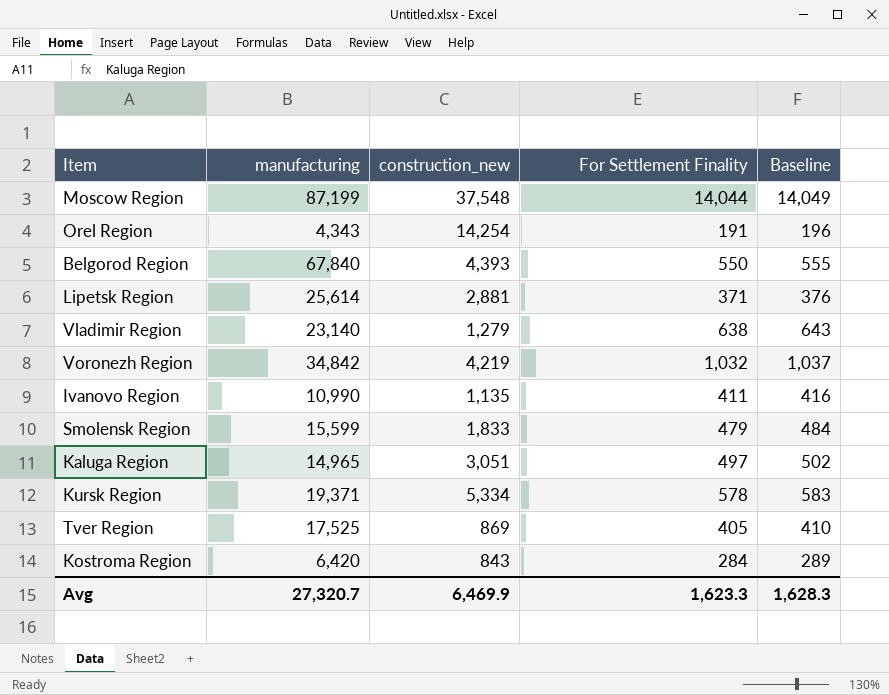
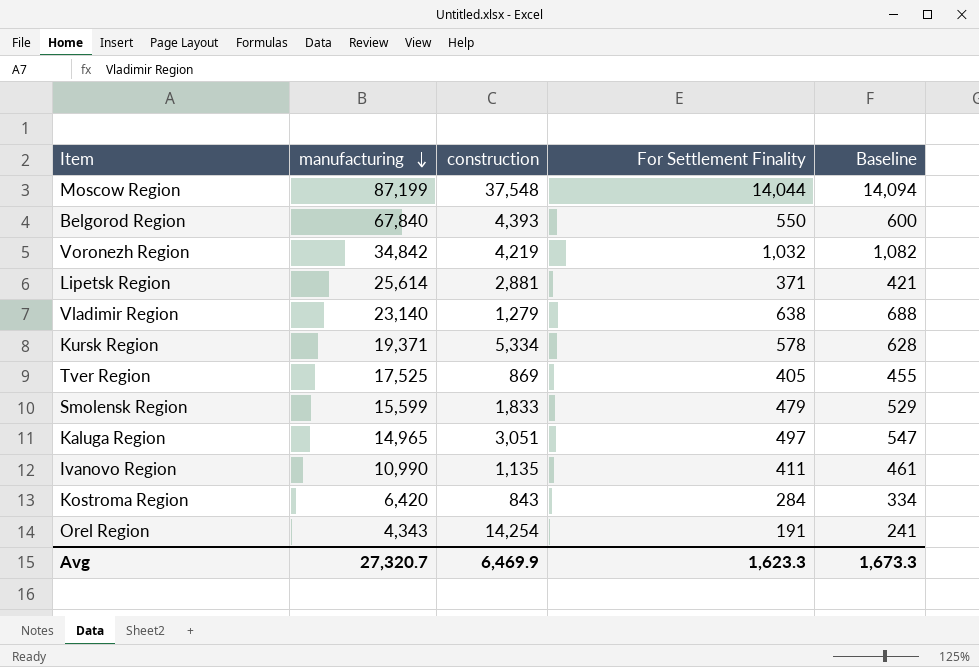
row order: none -> manufacturing descending
column name: construction_new -> construction
column Baseline | formula: [For Settlement Finality] + 5 -> [For Settlement Finality] + 50
Avg | Baseline: 1,628.3 -> 1,673.3

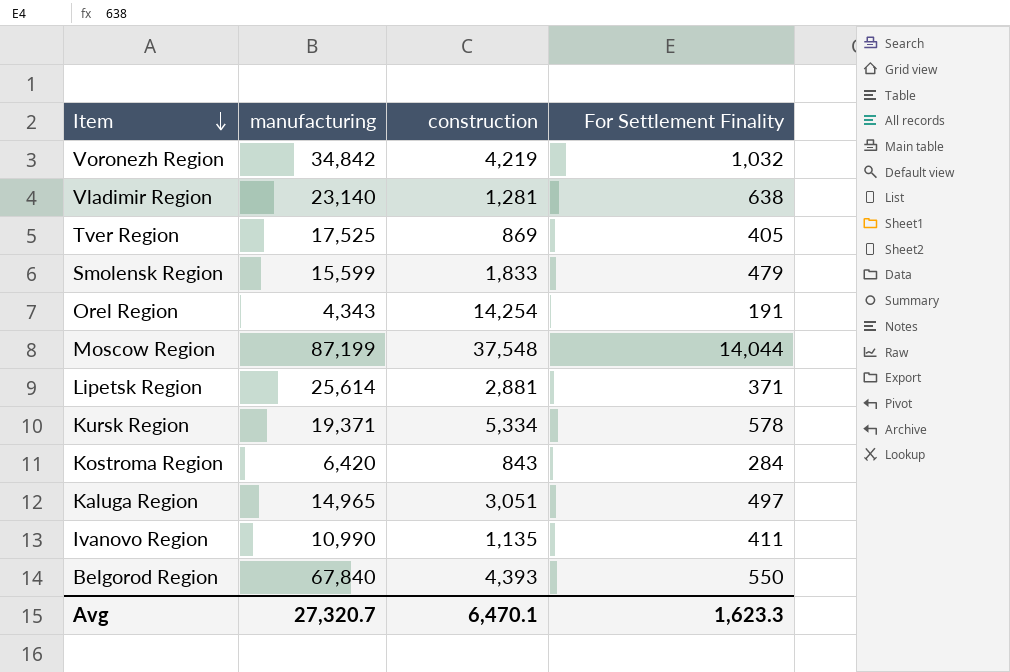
row order: manufacturing descending -> Item descending
column Baseline | formula: [For Settlement Finality] + 50 -> none
Vladimir Region | construction: 1,279 -> 1,281
Avg | construction: 6,469.9 -> 6,470.1

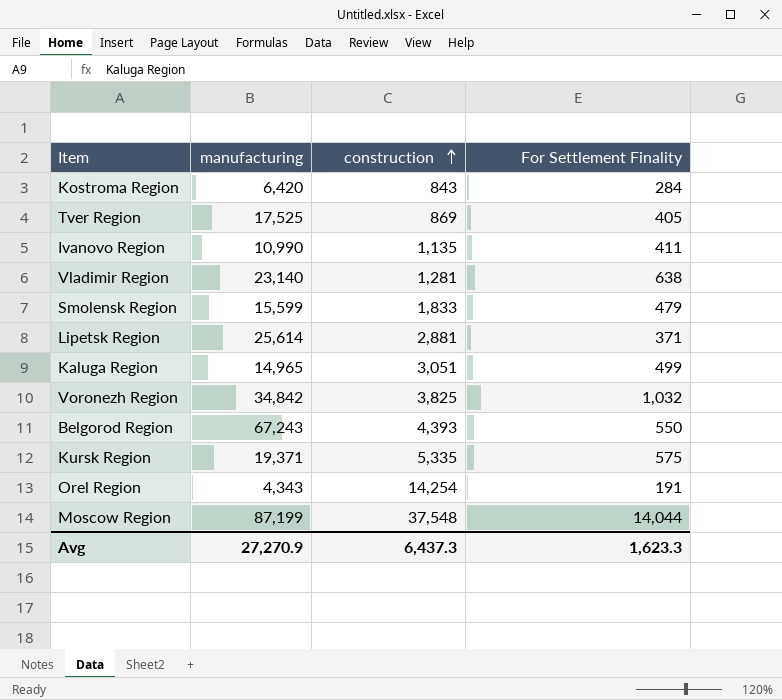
row order: Item descending -> construction ascending
Kaluga Region | For Settlement Finality: 497 -> 499
Voronezh Region | construction: 4,219 -> 3,825
Belgorod Region | manufacturing: 67,840 -> 67,243
Kursk Region | construction: 5,334 -> 5,335
Kursk Region | For Settlement Finality: 578 -> 575
Avg | manufacturing: 27,320.7 -> 27,270.9
Avg | construction: 6,470.1 -> 6,437.3

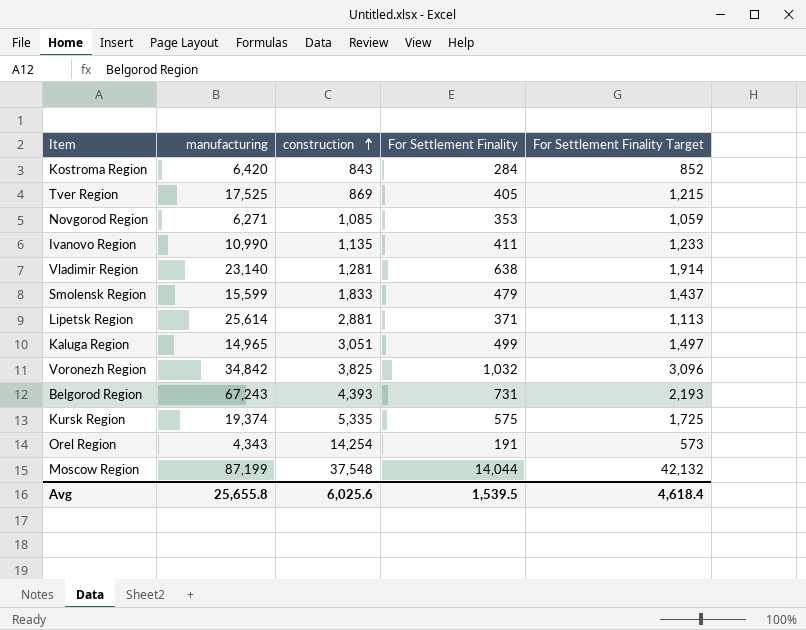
column For Settlement Finality Target | formula: none -> [For Settlement Finality] * 3
row Novgorod Region: none -> 6,271 | 1,085 | 353 | 1,059
Belgorod Region | For Settlement Finality: 550 -> 731
Kursk Region | manufacturing: 19,371 -> 19,374
Avg | manufacturing: 27,270.9 -> 25,655.8
Avg | construction: 6,437.3 -> 6,025.6
Avg | For Settlement Finality: 1,623.3 -> 1,539.5

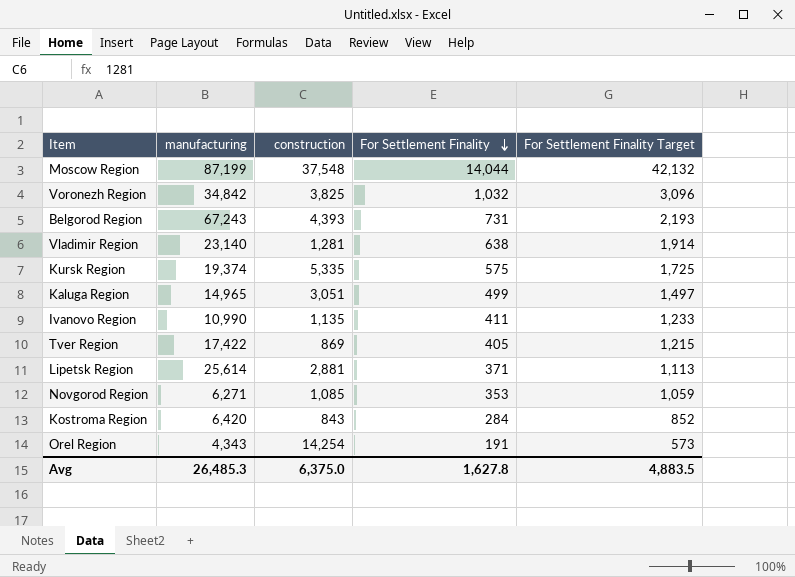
row order: construction ascending -> For Settlement Finality descending
row Smolensk Region: 15,599 | 1,833 | 479 | 1,437 -> none
Tver Region | manufacturing: 17,525 -> 17,422
Avg | manufacturing: 25,655.8 -> 26,485.3
Avg | construction: 6,025.6 -> 6,375.0
Avg | For Settlement Finality: 1,539.5 -> 1,627.8
Avg | For Settlement Finality Target: 4,618.4 -> 4,883.5

